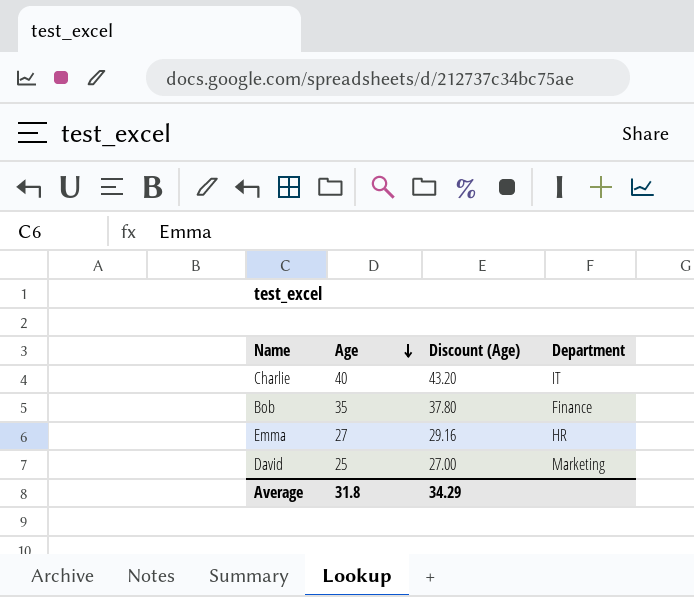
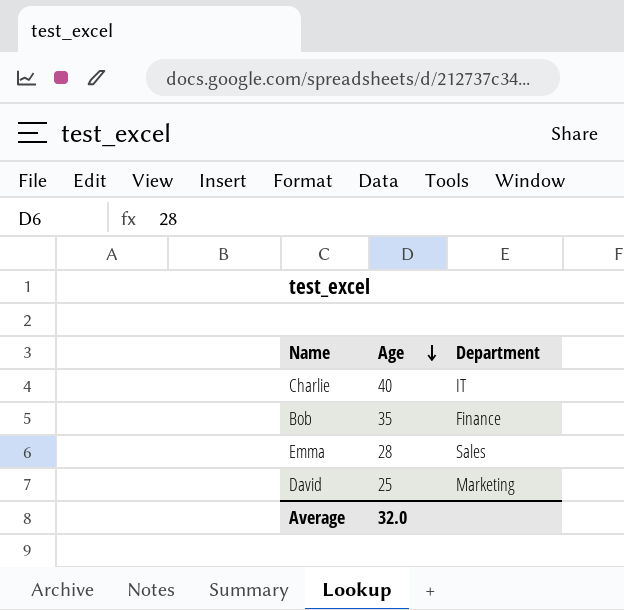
column Discount (Age) | formula: [Age] * 1.08 -> none
Emma | Age: 27 -> 28
Emma | Department: HR -> Sales
Average | Age: 31.8 -> 32.0

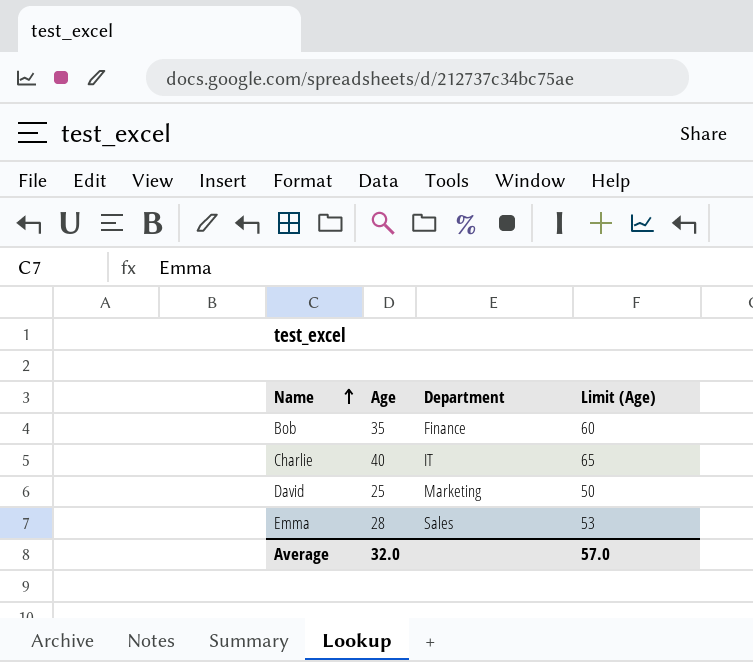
row order: Age descending -> Name ascending
column Limit (Age) | formula: none -> [Age] + 25

